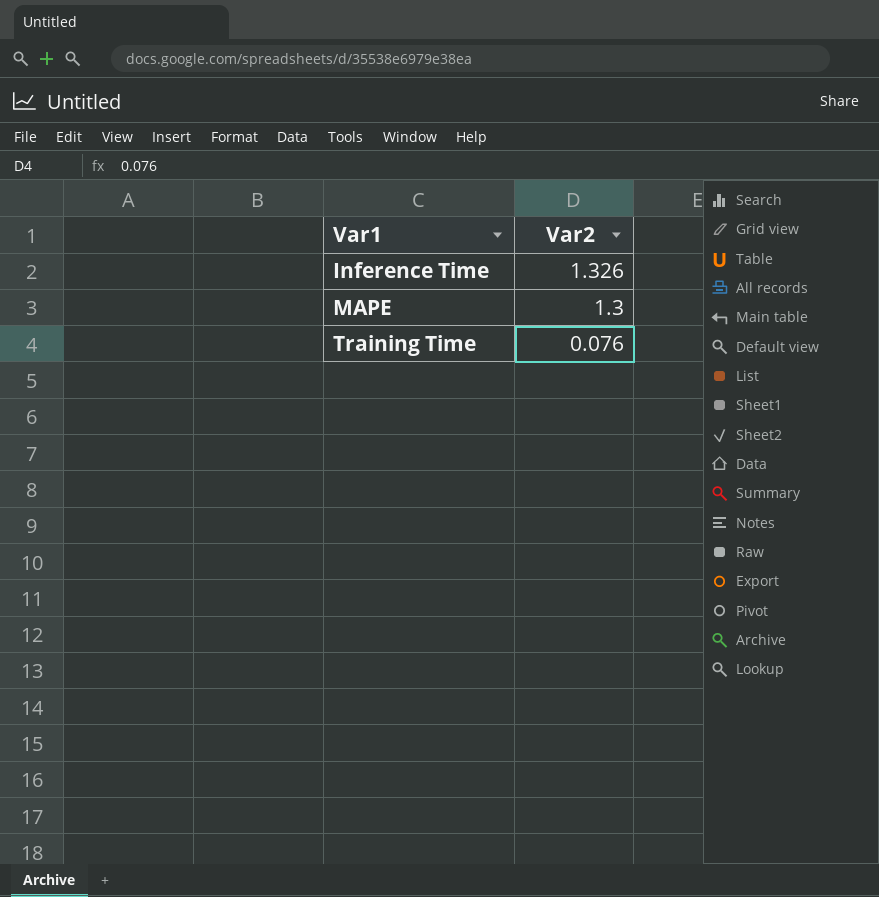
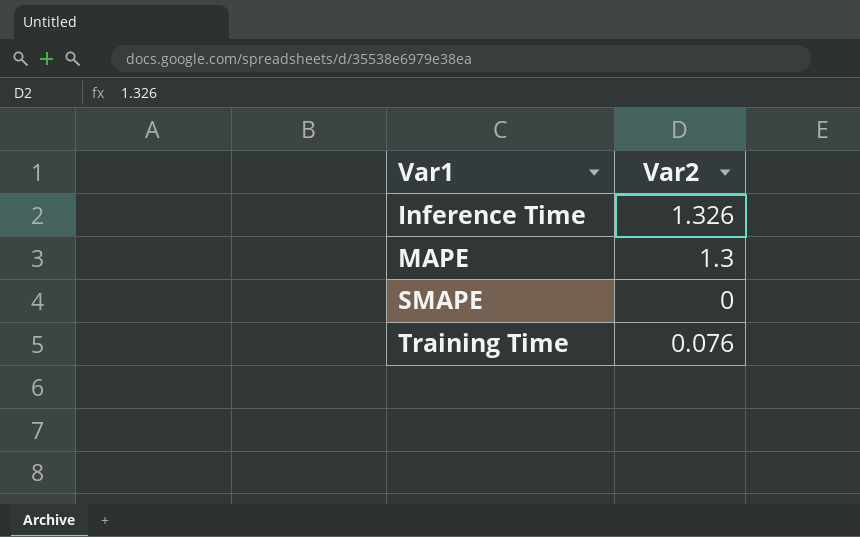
row SMAPE: none -> 0

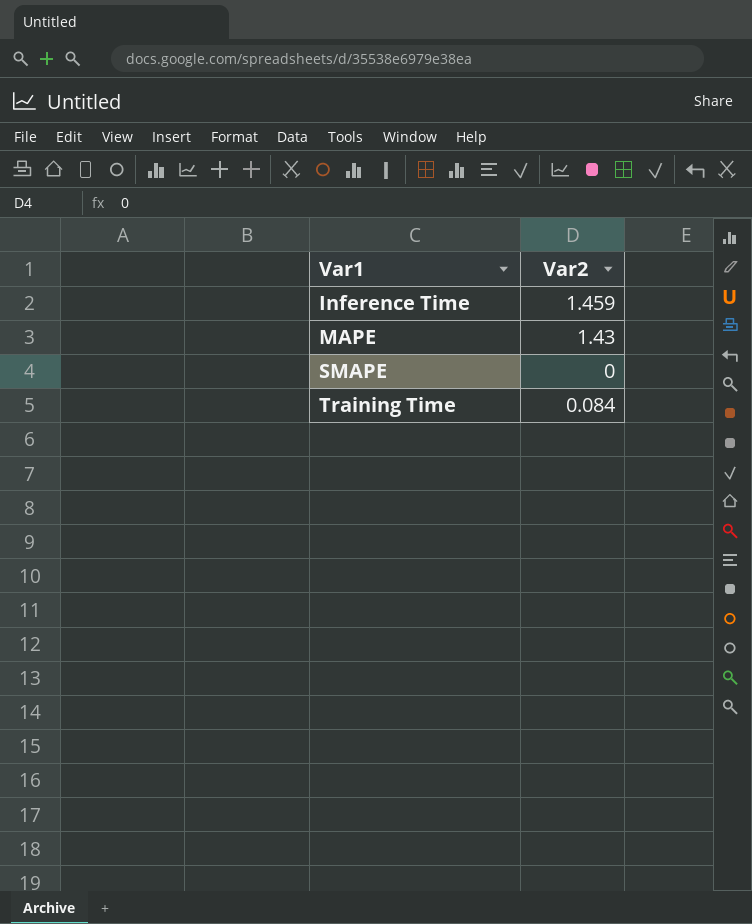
Inference Time | Var2: 1.326 -> 1.459
MAPE | Var2: 1.3 -> 1.43
Training Time | Var2: 0.076 -> 0.084

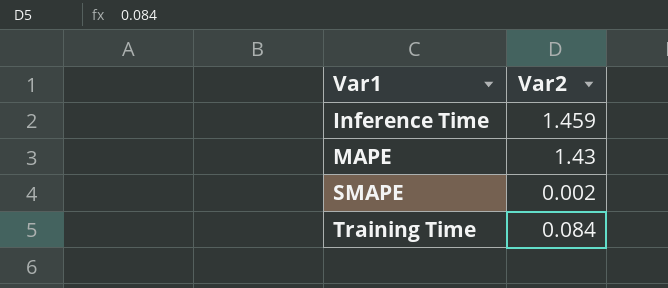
SMAPE | Var2: 0 -> 0.002

